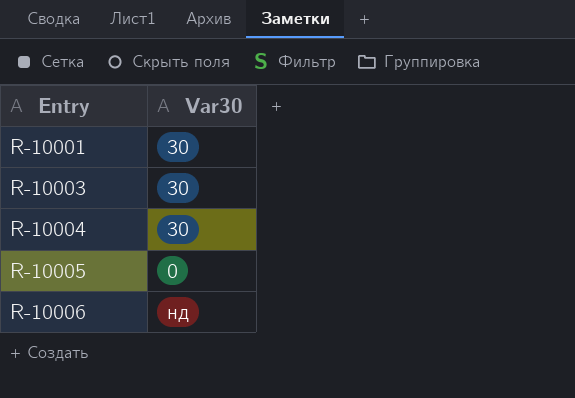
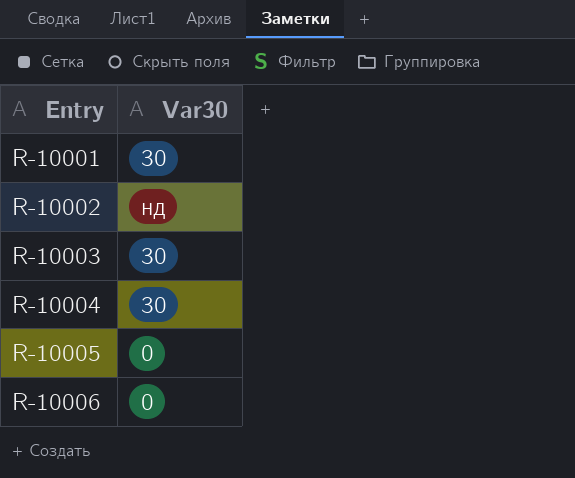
row R-10002: none -> нд
R-10006 | Var30: нд -> 0

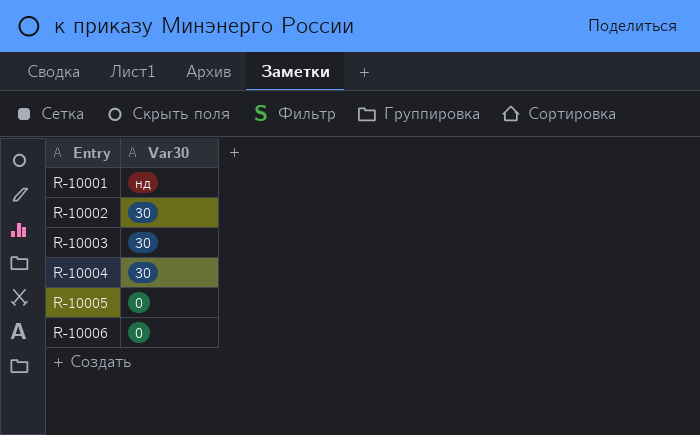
R-10001 | Var30: 30 -> нд
R-10002 | Var30: нд -> 30

